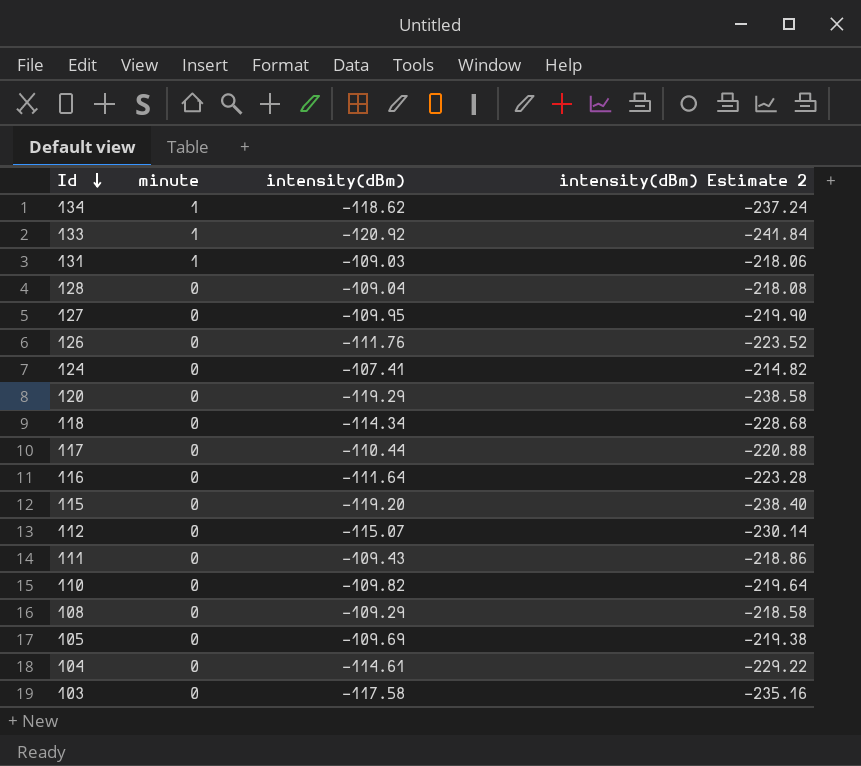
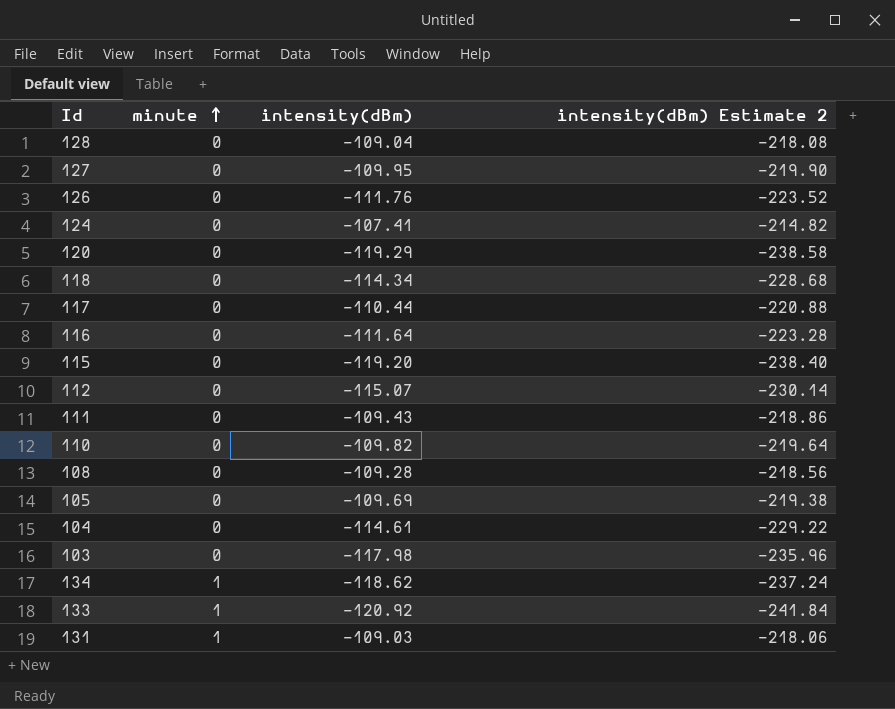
row order: Id descending -> minute ascending
108 | intensity(dBm): -109.29 -> -109.28
108 | intensity(dBm) Estimate 2: -218.58 -> -218.56
103 | intensity(dBm): -117.58 -> -117.98
103 | intensity(dBm) Estimate 2: -235.16 -> -235.96

